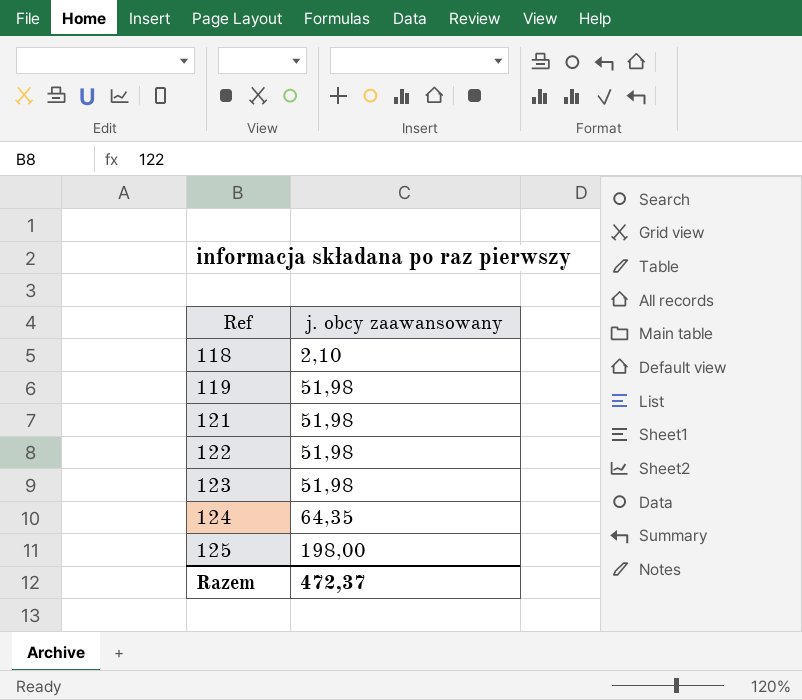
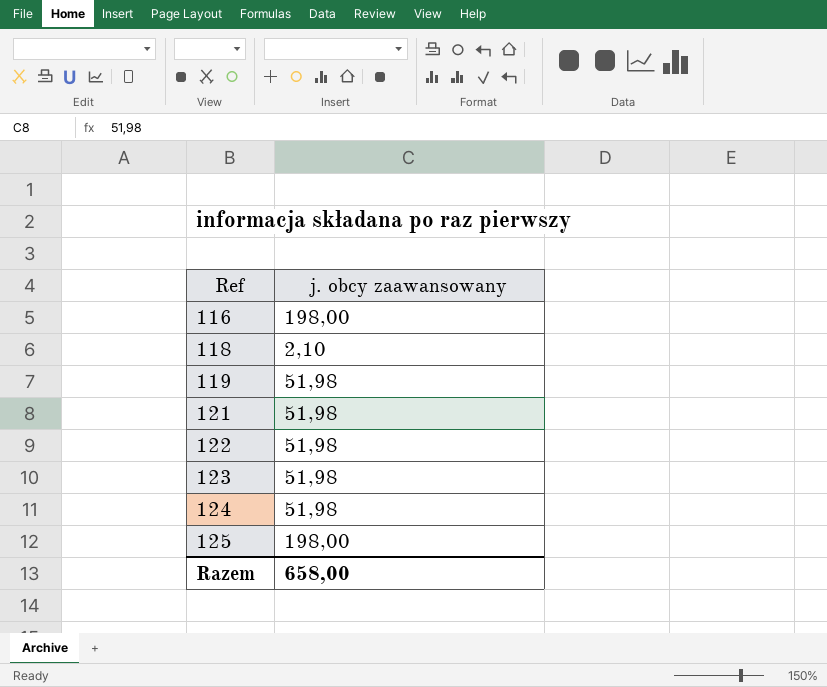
row 116: none -> 198,00
124 | j. obcy zaawansowany: 64,35 -> 51,98
Razem | j. obcy zaawansowany: 472,37 -> 658,00

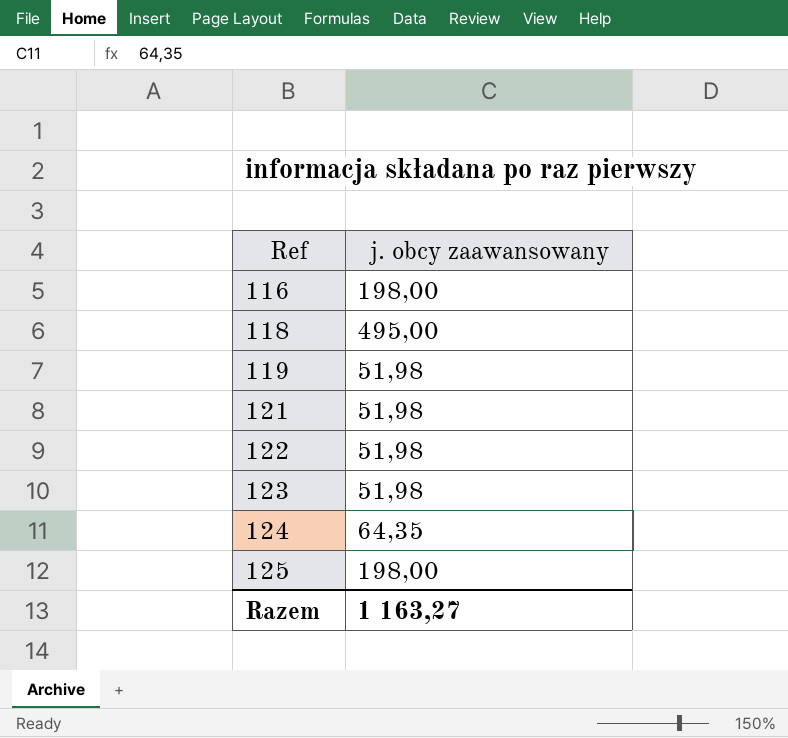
118 | j. obcy zaawansowany: 2,10 -> 495,00
124 | j. obcy zaawansowany: 51,98 -> 64,35
Razem | j. obcy zaawansowany: 658,00 -> 1 163,27

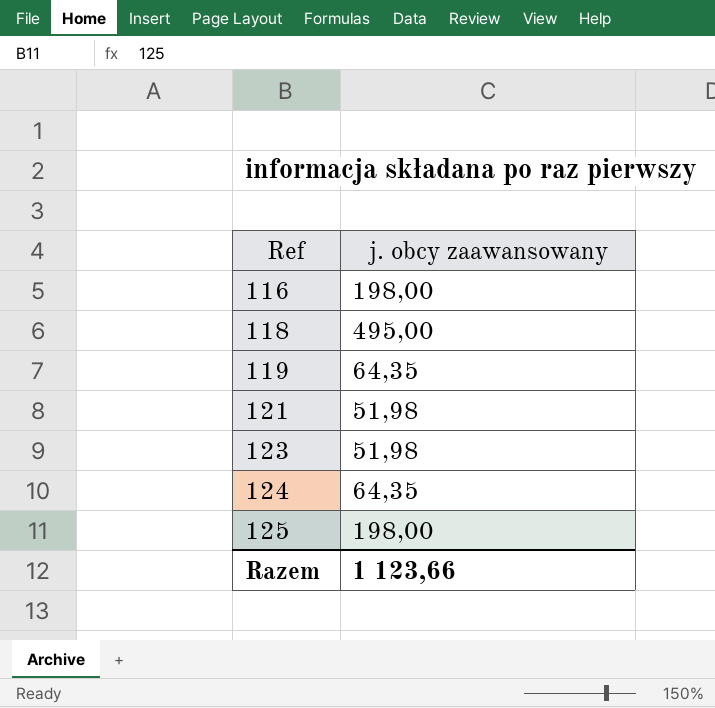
row 122: 51,98 -> none
119 | j. obcy zaawansowany: 51,98 -> 64,35
Razem | j. obcy zaawansowany: 1 163,27 -> 1 123,66

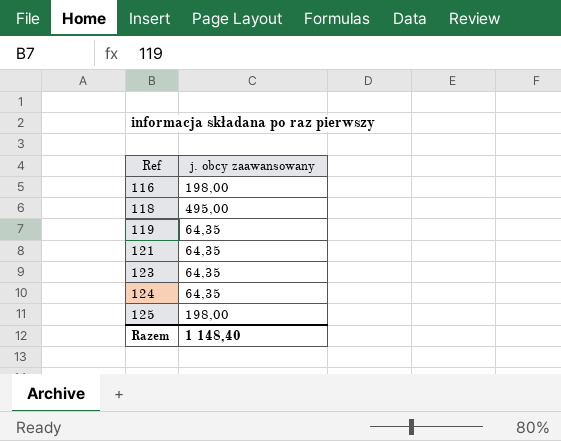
121 | j. obcy zaawansowany: 51,98 -> 64,35
123 | j. obcy zaawansowany: 51,98 -> 64,35
Razem | j. obcy zaawansowany: 1 123,66 -> 1 148,40

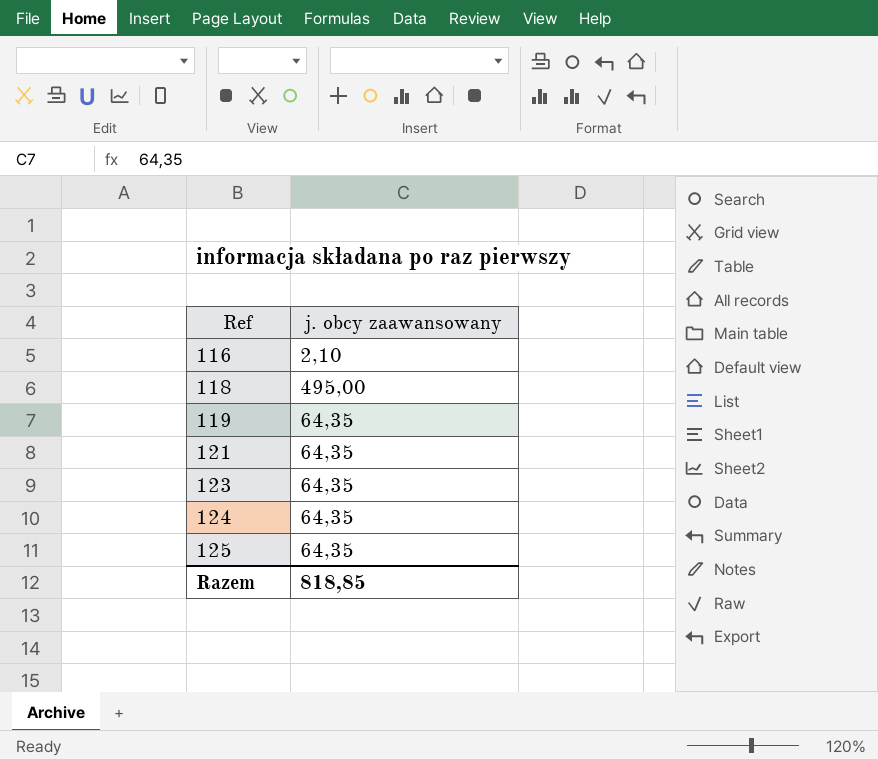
116 | j. obcy zaawansowany: 198,00 -> 2,10
125 | j. obcy zaawansowany: 198,00 -> 64,35
Razem | j. obcy zaawansowany: 1 148,40 -> 818,85

